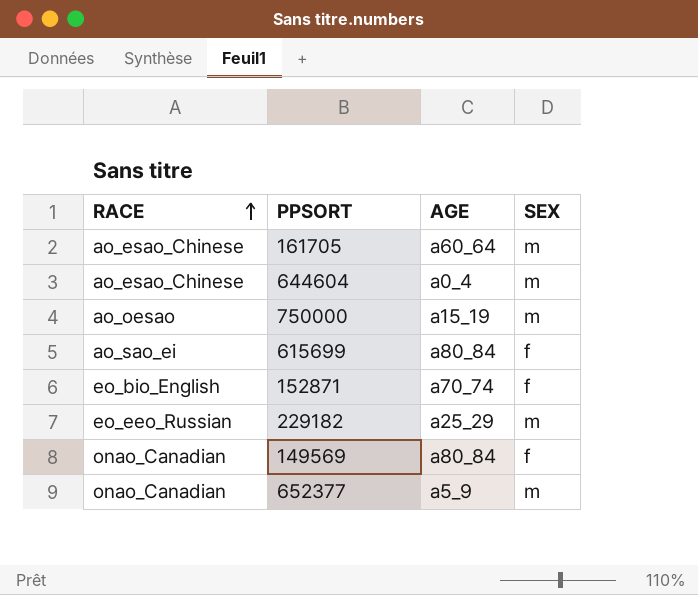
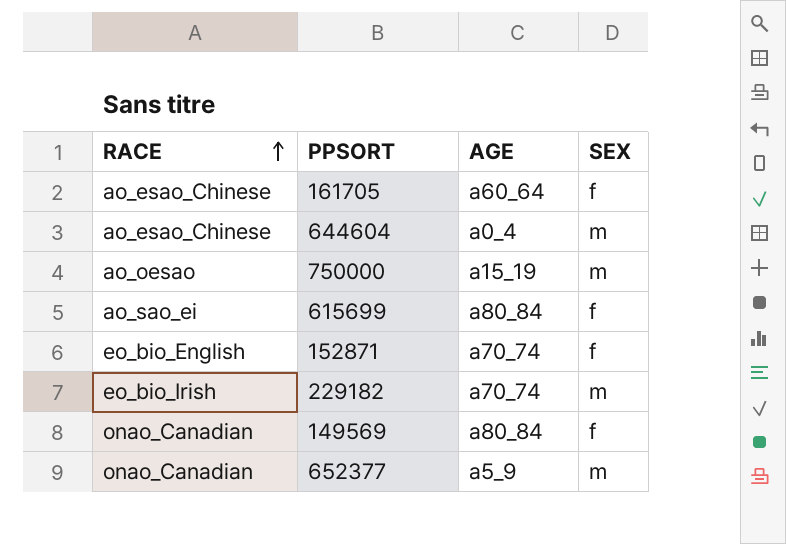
161705 | SEX: m -> f
229182 | RACE: eo_eeo_Russian -> eo_bio_Irish
229182 | AGE: a25_29 -> a70_74

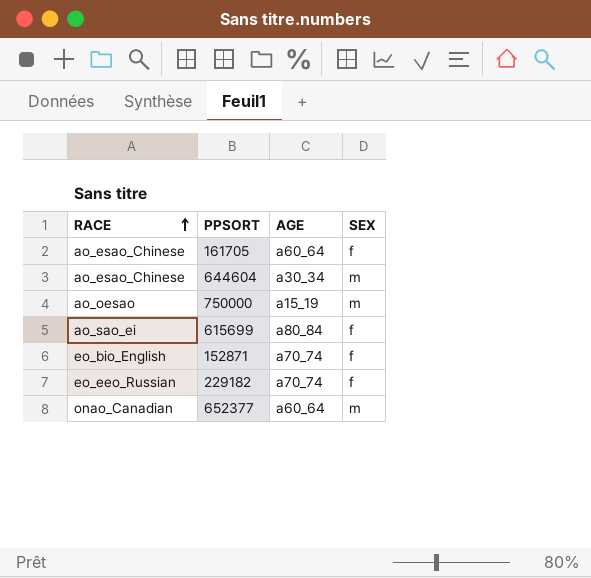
row 149569: onao_Canadian | a80_84 | f -> none
644604 | AGE: a0_4 -> a30_34
229182 | RACE: eo_bio_Irish -> eo_eeo_Russian
229182 | SEX: m -> f
652377 | AGE: a5_9 -> a60_64

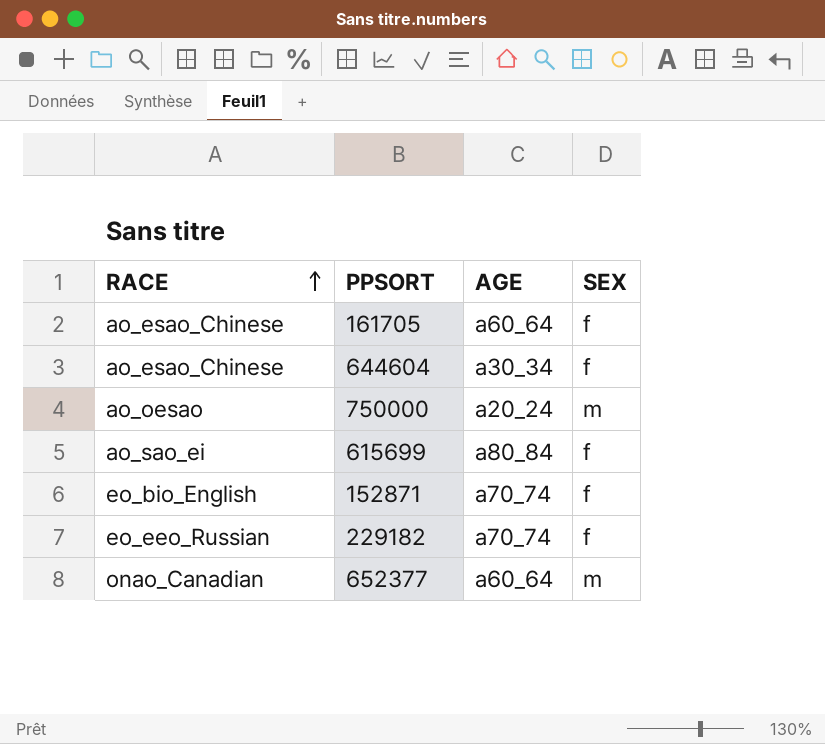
644604 | SEX: m -> f
750000 | AGE: a15_19 -> a20_24

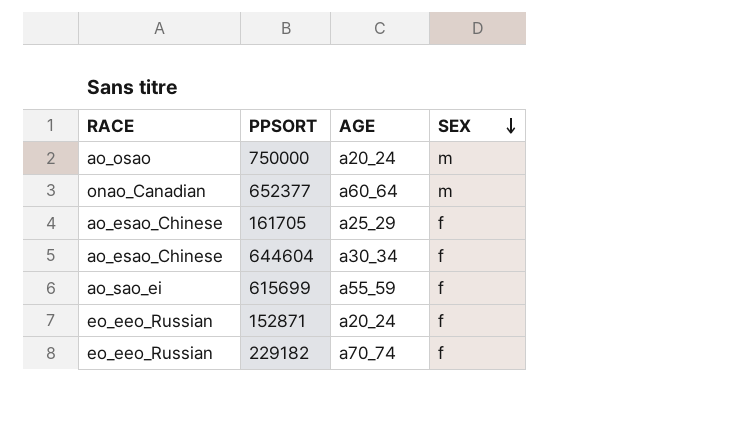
row order: RACE ascending -> SEX descending
750000 | RACE: ao_oesao -> ao_osao
161705 | AGE: a60_64 -> a25_29
615699 | AGE: a80_84 -> a55_59
152871 | RACE: eo_bio_English -> eo_eeo_Russian
152871 | AGE: a70_74 -> a20_24

